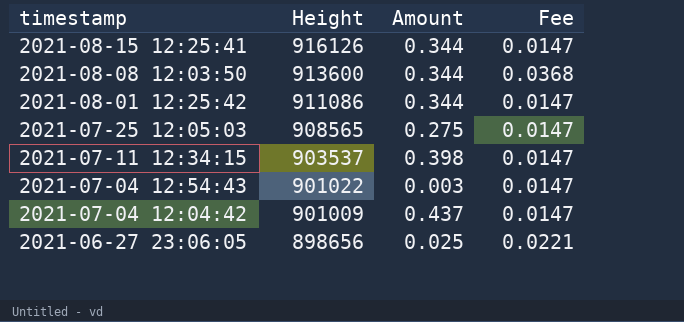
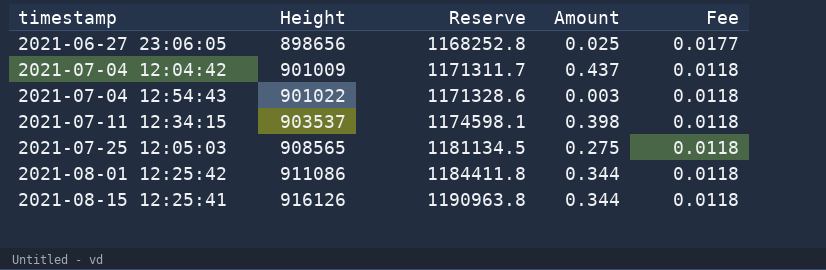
row order: timestamp descending -> timestamp ascending
column Reserve | formula: none -> [Height] * 1.3
row 2021-08-08 12:03:50: 913600 | 0.344 | 0.0368 -> none
2021-06-27 23:06:05 | Fee: 0.0221 -> 0.0177
2021-07-04 12:04:42 | Fee: 0.0147 -> 0.0118
2021-07-04 12:54:43 | Fee: 0.0147 -> 0.0118
2021-07-11 12:34:15 | Fee: 0.0147 -> 0.0118
2021-07-25 12:05:03 | Fee: 0.0147 -> 0.0118
2021-08-01 12:25:42 | Fee: 0.0147 -> 0.0118
2021-08-15 12:25:41 | Fee: 0.0147 -> 0.0118

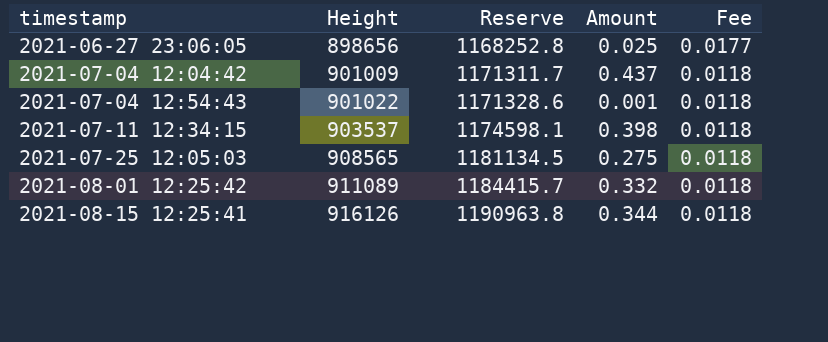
2021-07-04 12:54:43 | Amount: 0.003 -> 0.001
2021-08-01 12:25:42 | Height: 911086 -> 911089
2021-08-01 12:25:42 | Reserve: 1184411.8 -> 1184415.7
2021-08-01 12:25:42 | Amount: 0.344 -> 0.332

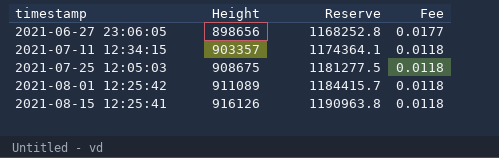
column Amount | position: 4 -> none
row 2021-07-04 12:04:42: 901009 | 1171311.7 | 0.437 | 0.0118 -> none
row 2021-07-04 12:54:43: 901022 | 1171328.6 | 0.001 | 0.0118 -> none
2021-07-11 12:34:15 | Height: 903537 -> 903357
2021-07-11 12:34:15 | Reserve: 1174598.1 -> 1174364.1
2021-07-25 12:05:03 | Height: 908565 -> 908675
2021-07-25 12:05:03 | Reserve: 1181134.5 -> 1181277.5

